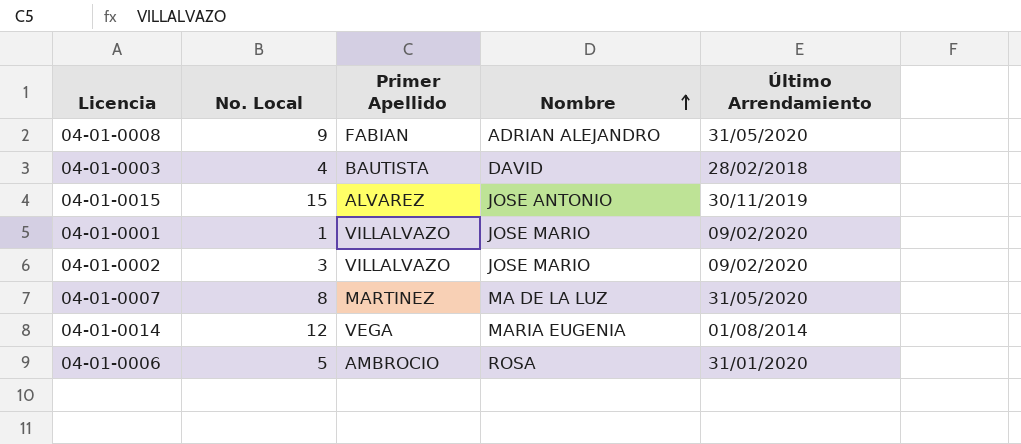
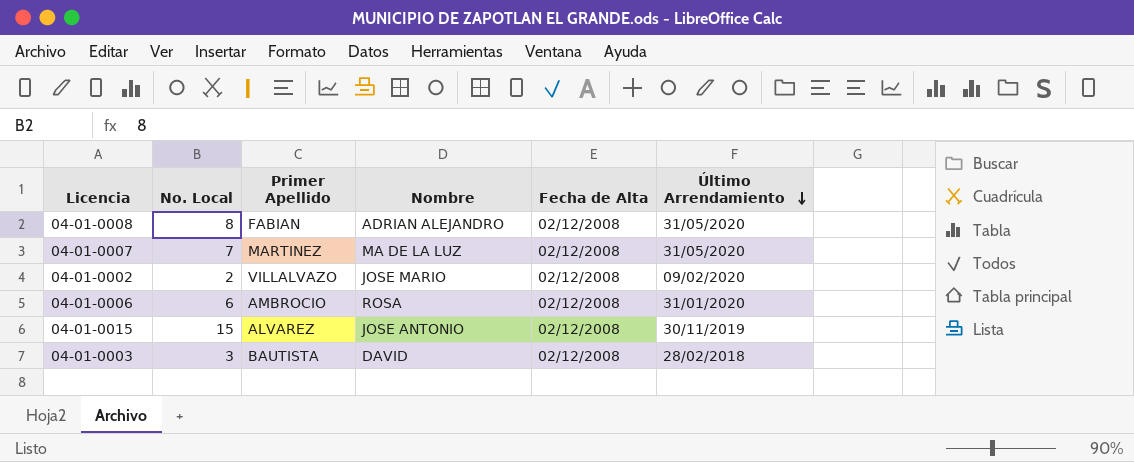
row order: Nombre ascending -> Último Arrendamiento descending
column Fecha de Alta | position: none -> 5
row 04-01-0001: 1 | VILLALVAZO | JOSE MARIO | 09/02/2020 -> none
row 04-01-0014: 12 | VEGA | MARIA EUGENIA | 01/08/2014 -> none
04-01-0008 | No. Local: 9 -> 8
04-01-0007 | No. Local: 8 -> 7
04-01-0002 | No. Local: 3 -> 2
04-01-0006 | No. Local: 5 -> 6
04-01-0003 | No. Local: 4 -> 3

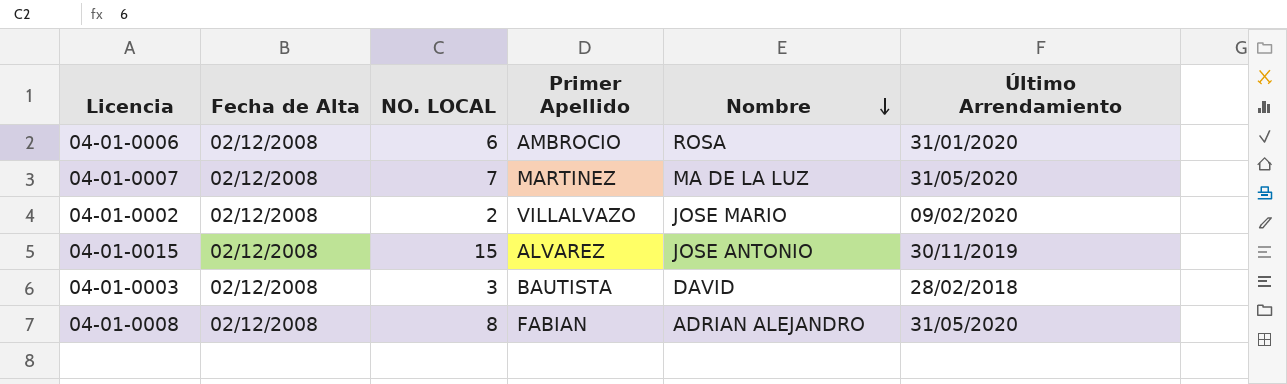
row order: Último Arrendamiento descending -> Nombre descending
column Fecha de Alta | position: 5 -> 2
column name: No. Local -> NO. LOCAL

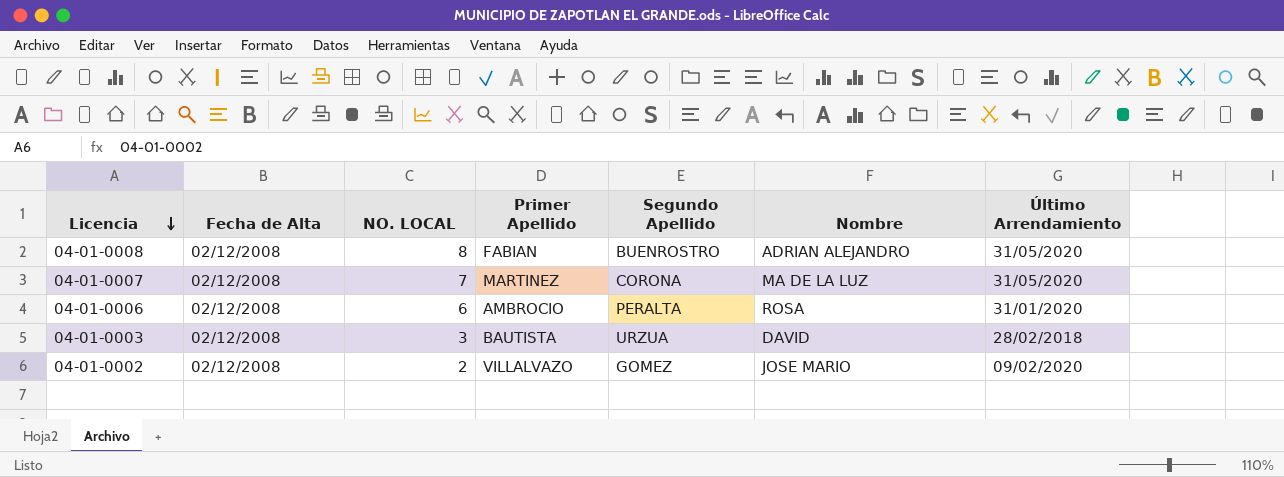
row order: Nombre descending -> Licencia descending
column Segundo Apellido | position: none -> 5
row 04-01-0015: 02/12/2008 | 15 | ALVAREZ | JOSE ANTONIO | 30/11/2019 -> none

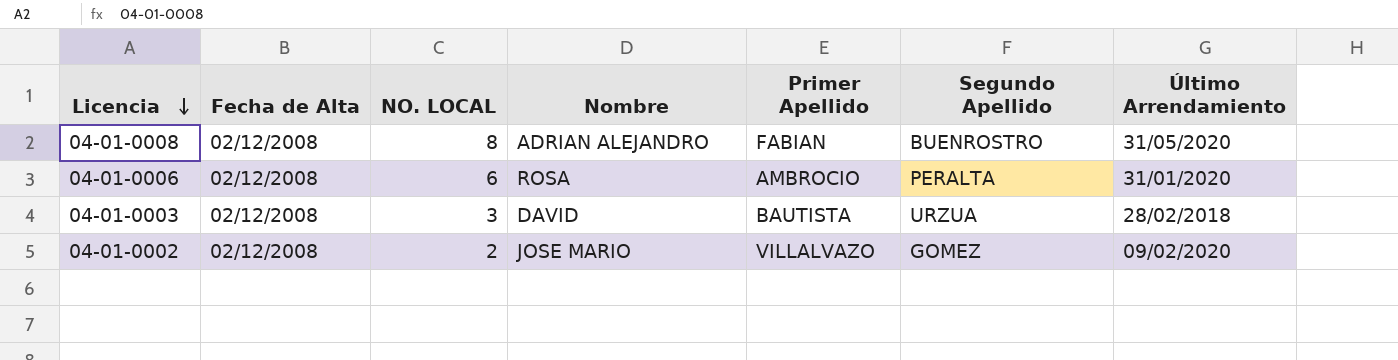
column Nombre | position: 6 -> 4
row 04-01-0007: 02/12/2008 | 7 | MARTINEZ | CORONA | MA DE LA LUZ | 31/05/2020 -> none

